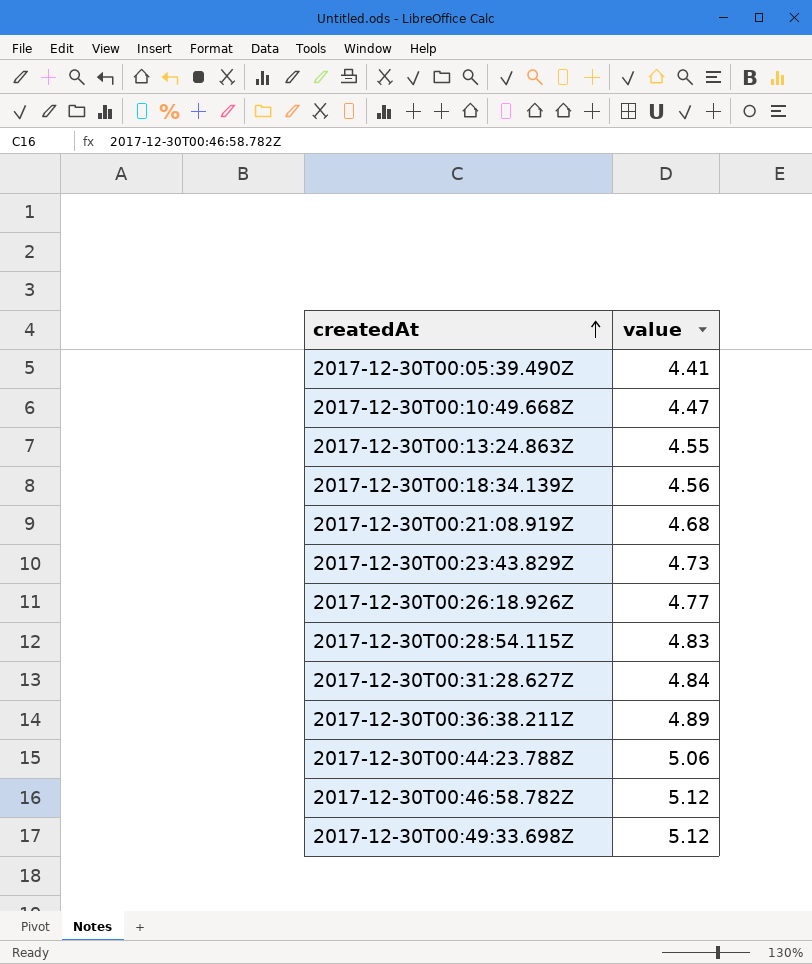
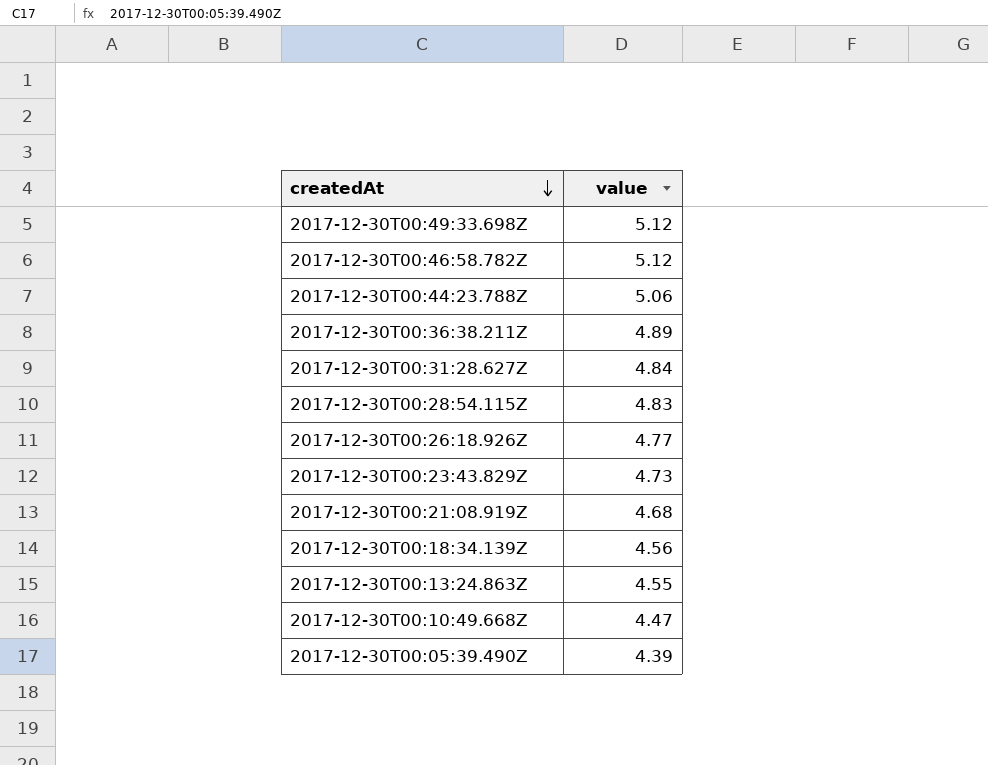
row order: createdAt ascending -> createdAt descending
2017-12-30T00:05:39.490Z | value: 4.41 -> 4.39

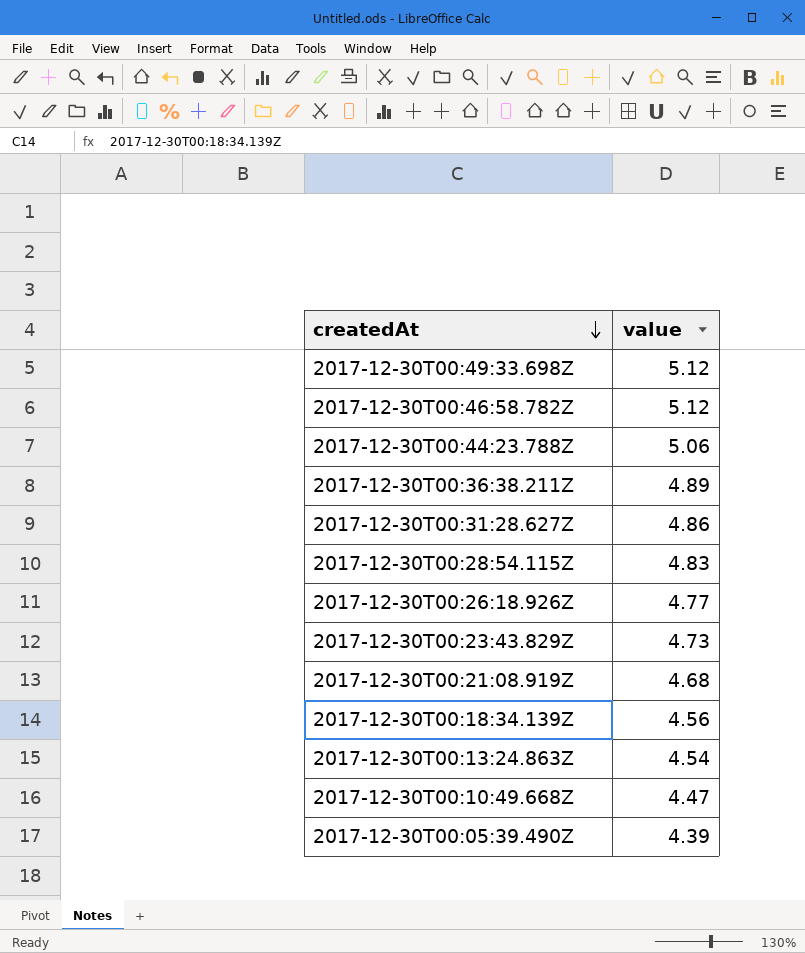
2017-12-30T00:31:28.627Z | value: 4.84 -> 4.86
2017-12-30T00:13:24.863Z | value: 4.55 -> 4.54

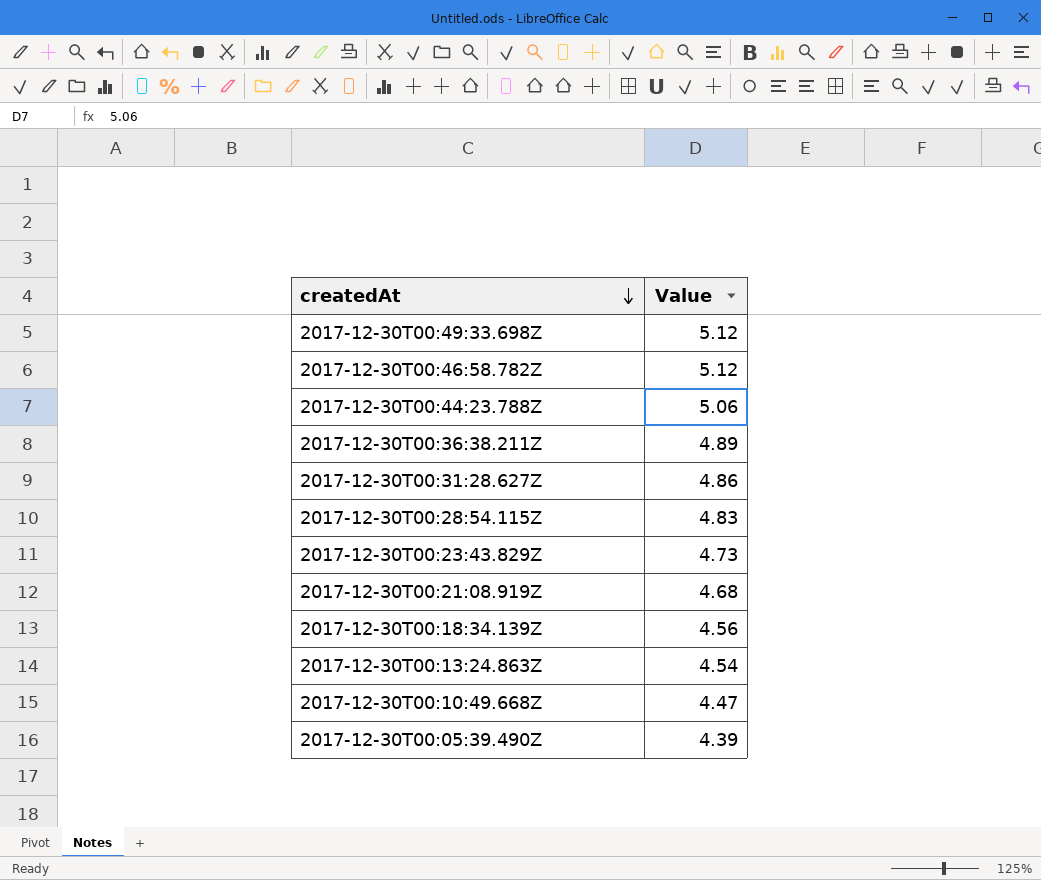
column name: value -> Value
row 2017-12-30T00:26:18.926Z: 4.77 -> none

